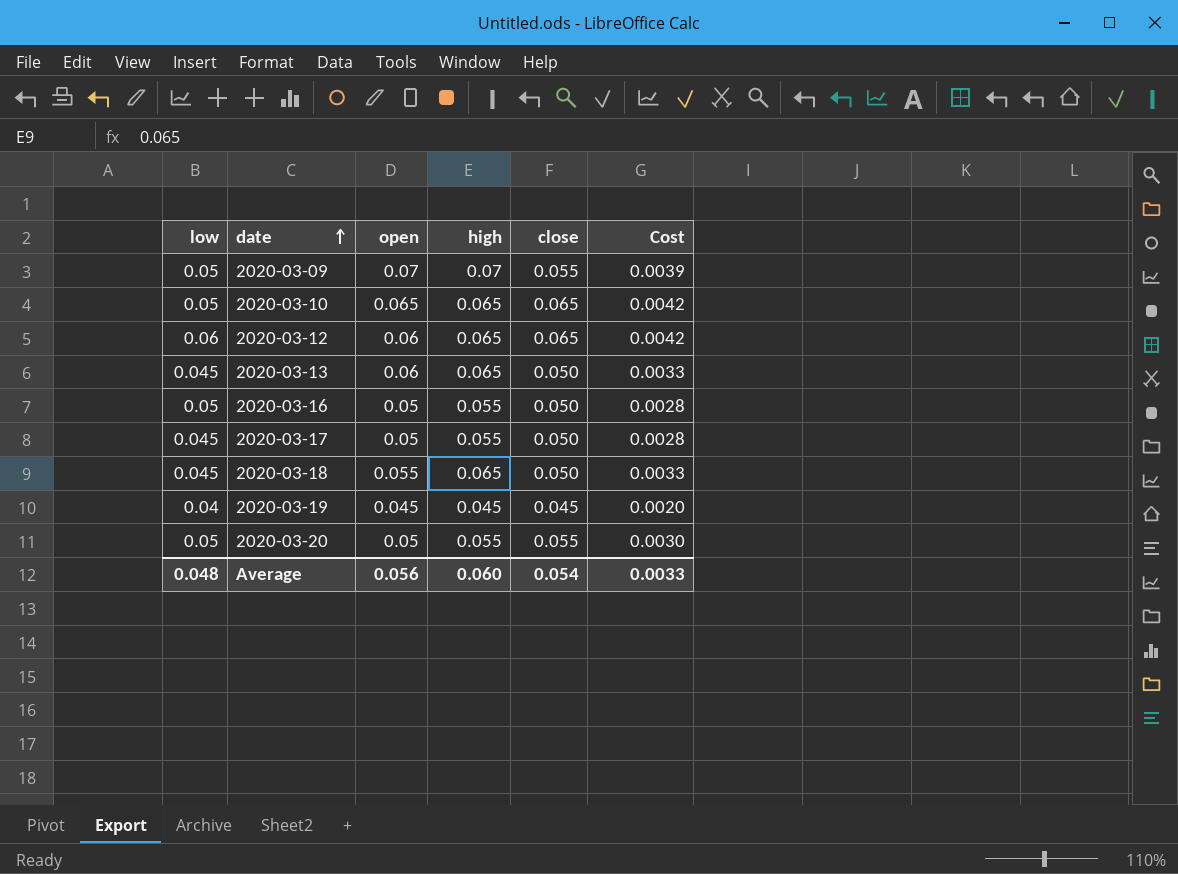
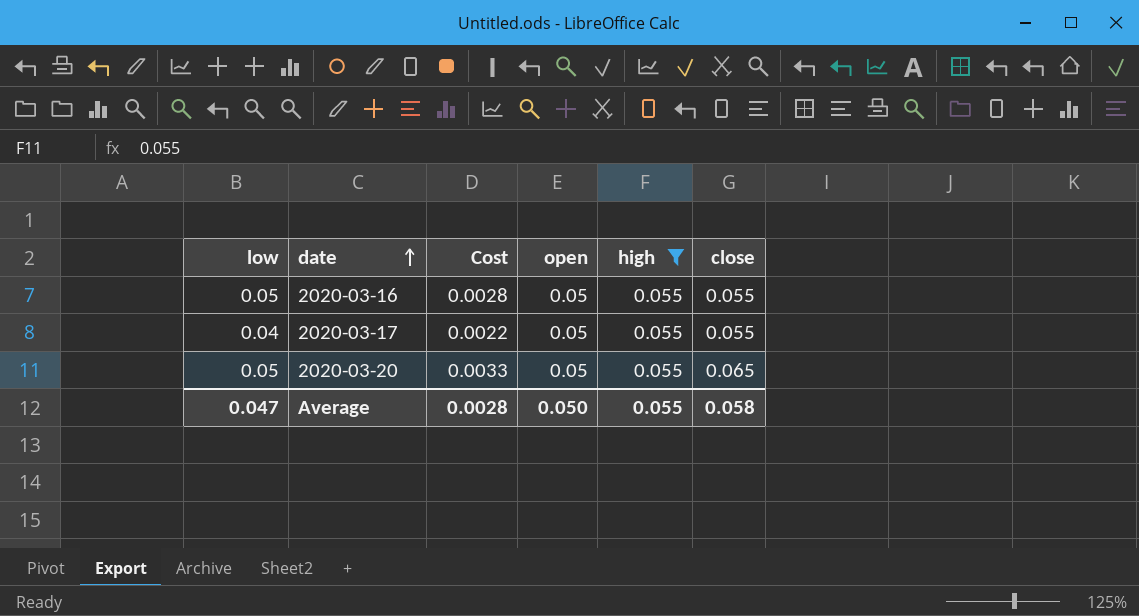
filter: none -> high = 0.055
column Cost | formula: [high] * [close] -> [low] * [close]
column Cost | position: 6 -> 3
2020-03-16 | close: 0.050 -> 0.055
2020-03-17 | low: 0.045 -> 0.04
2020-03-17 | close: 0.050 -> 0.055
2020-03-20 | close: 0.055 -> 0.065
Average | low: 0.048 -> 0.047
Average | Cost: 0.0033 -> 0.0028
Average | open: 0.056 -> 0.050
Average | high: 0.060 -> 0.055
Average | close: 0.054 -> 0.058

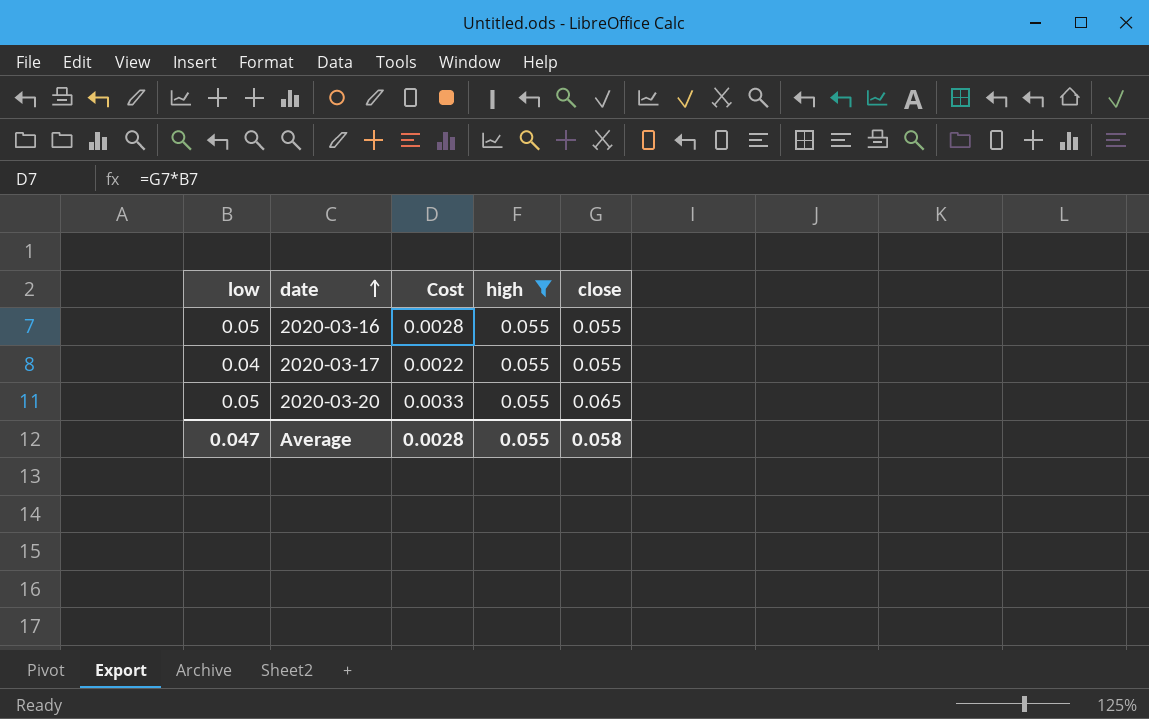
column open | position: 4 -> none

